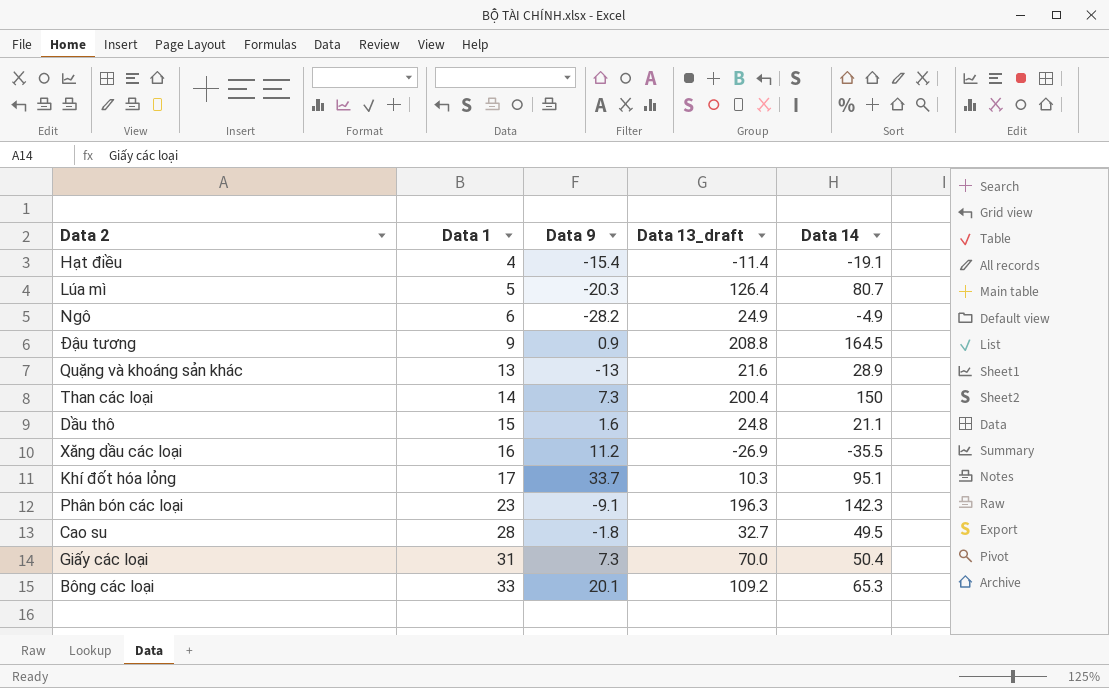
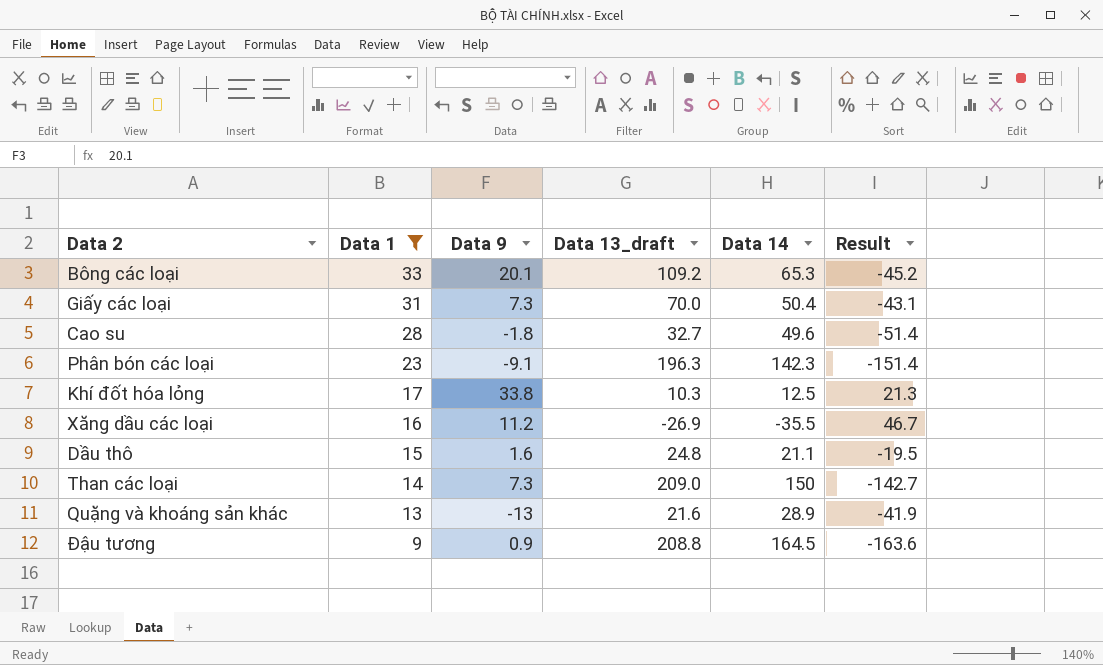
filter: none -> Data 1 >= 9
row order: Data 1 ascending -> Data 1 descending
column Result | formula: none -> [Data 9] - [Data 14]
Cao su | Data 14: 49.5 -> 49.6
Khí đốt hóa lỏng | Data 9: 33.7 -> 33.8
Khí đốt hóa lỏng | Data 14: 95.1 -> 12.5
Than các loại | Data 13_draft: 200.4 -> 209.0

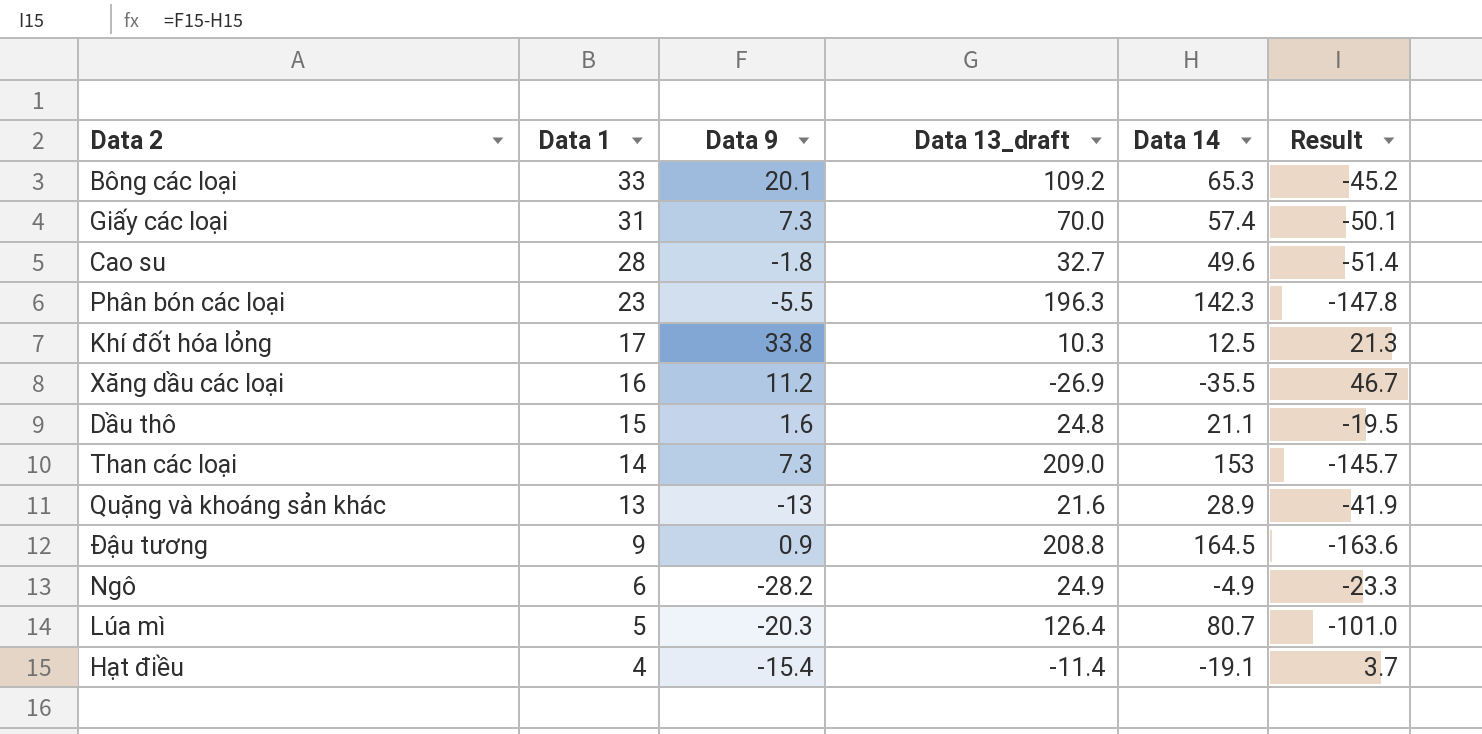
filter: Data 1 >= 9 -> none
Giấy các loại | Data 14: 50.4 -> 57.4
Giấy các loại | Result: -43.1 -> -50.1
Phân bón các loại | Data 9: -9.1 -> -5.5
Phân bón các loại | Result: -151.4 -> -147.8
Than các loại | Data 14: 150 -> 153
Than các loại | Result: -142.7 -> -145.7

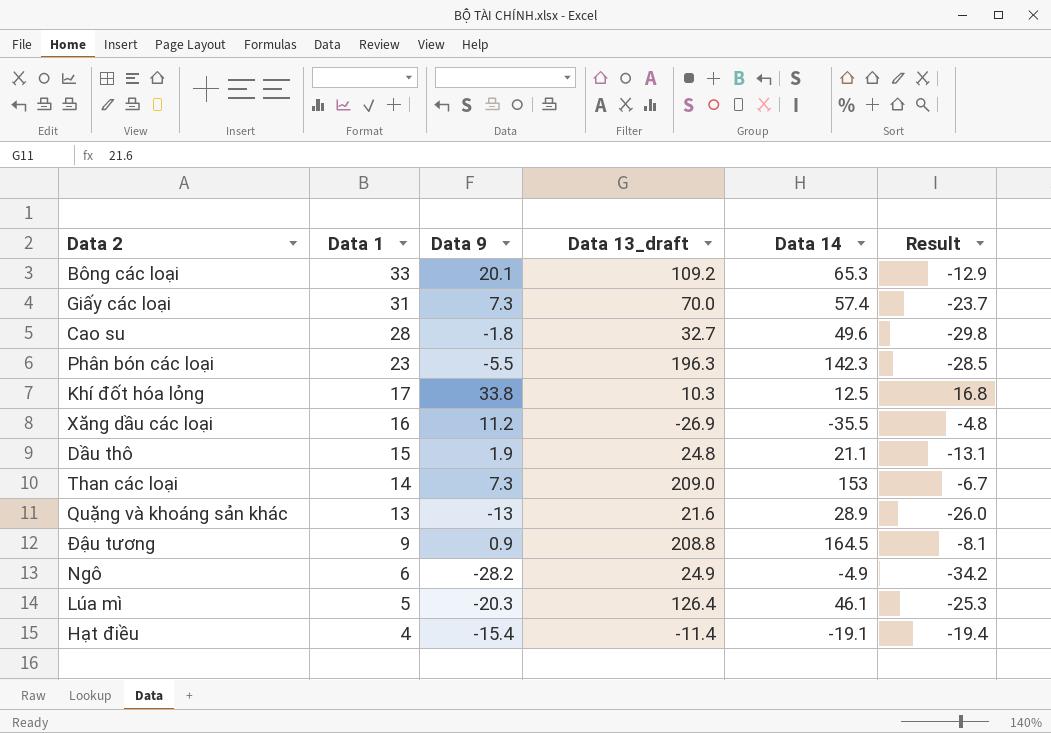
column Result | formula: [Data 9] - [Data 14] -> [Data 9] - [Data 1]
Dầu thô | Data 9: 1.6 -> 1.9
Lúa mì | Data 14: 80.7 -> 46.1

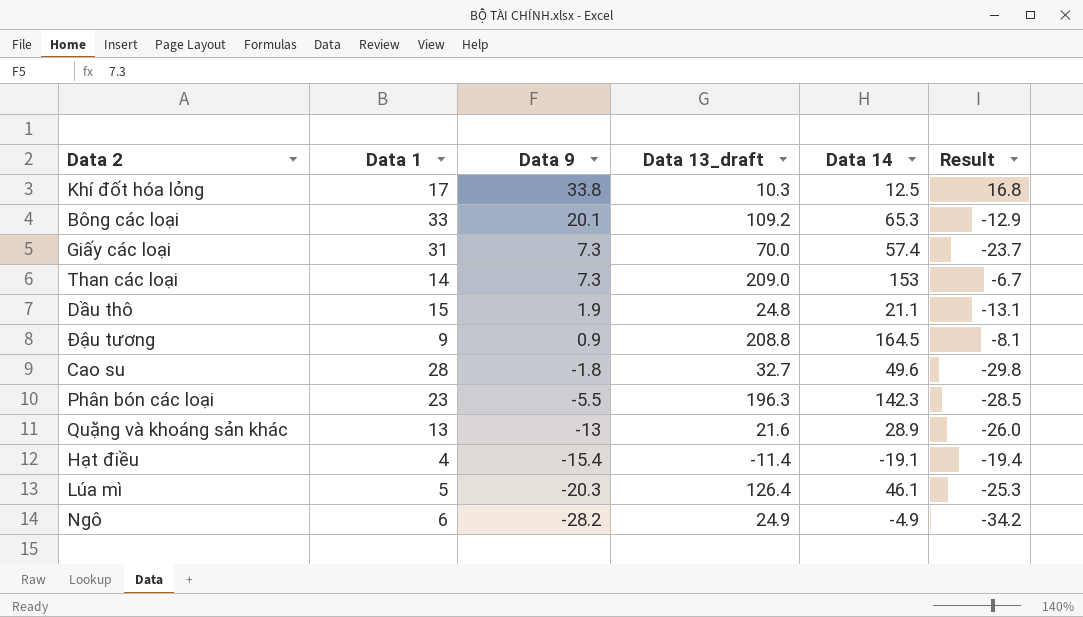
row order: Data 1 descending -> Data 9 descending
row Xăng dầu các loại: 16 | 11.2 | -26.9 | -35.5 | -4.8 -> none

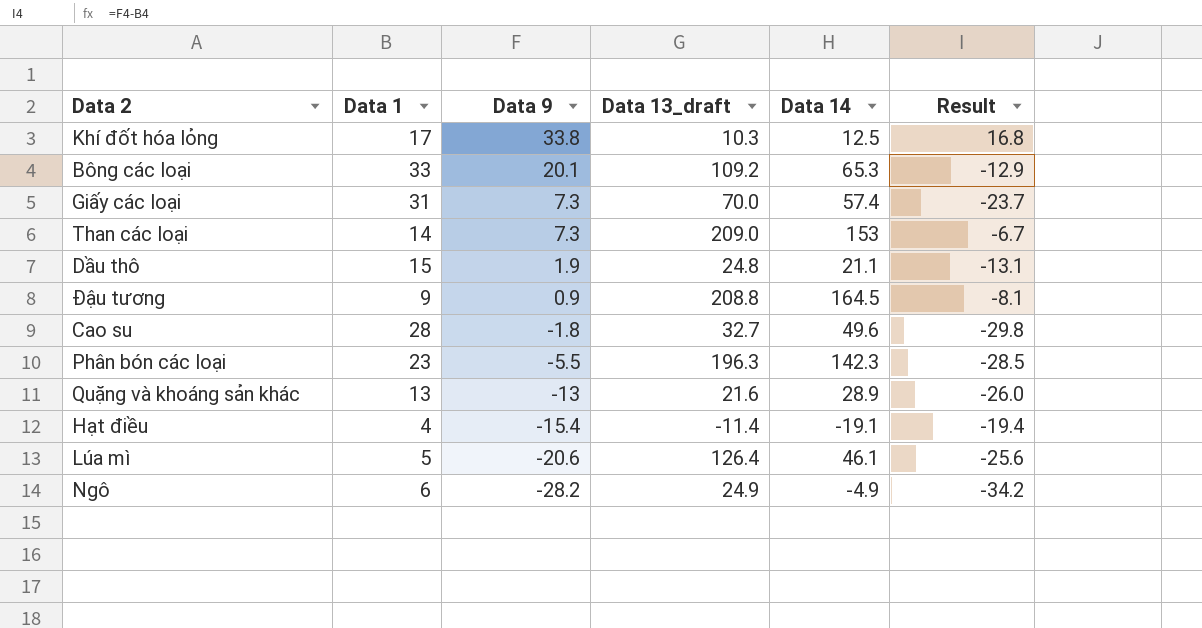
Lúa mì | Data 9: -20.3 -> -20.6
Lúa mì | Result: -25.3 -> -25.6

